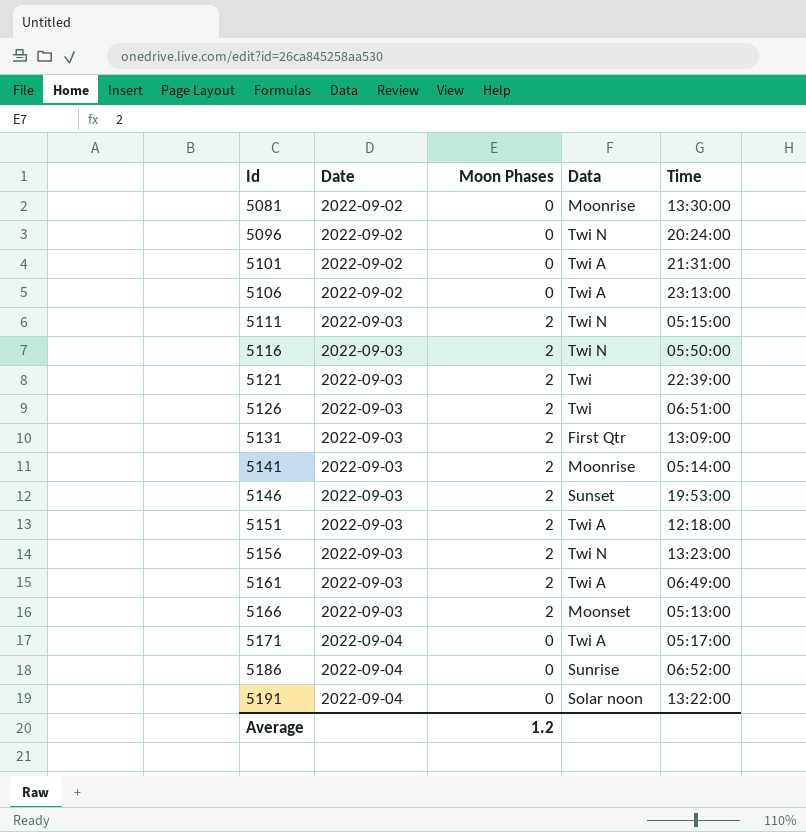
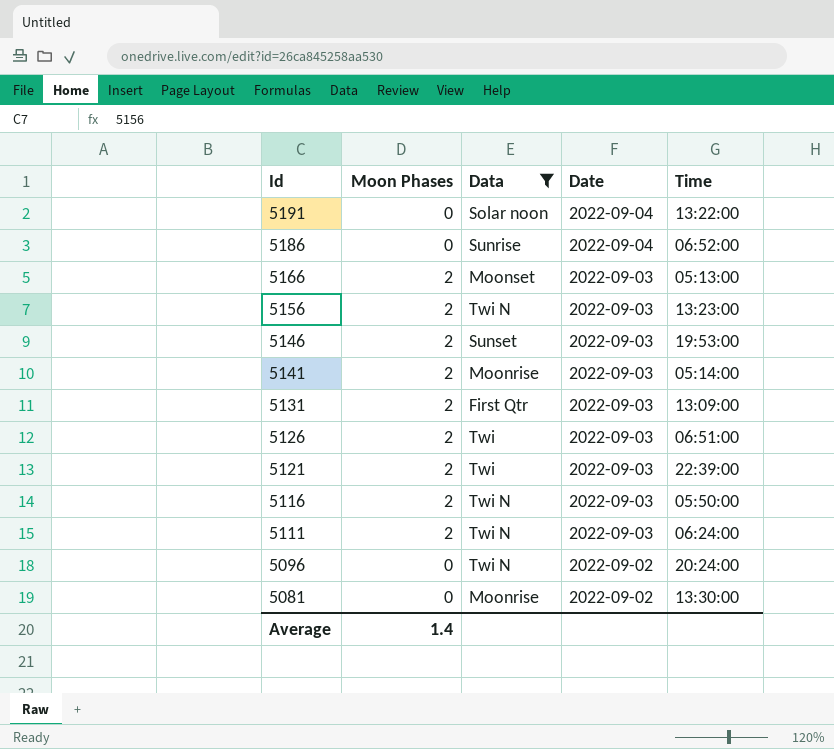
filter: none -> Data != Twi A
row order: Id ascending -> Id descending
column Date | position: 2 -> 4
5111 | Time: 05:15:00 -> 06:24:00
Average | Moon Phases: 1.2 -> 1.4

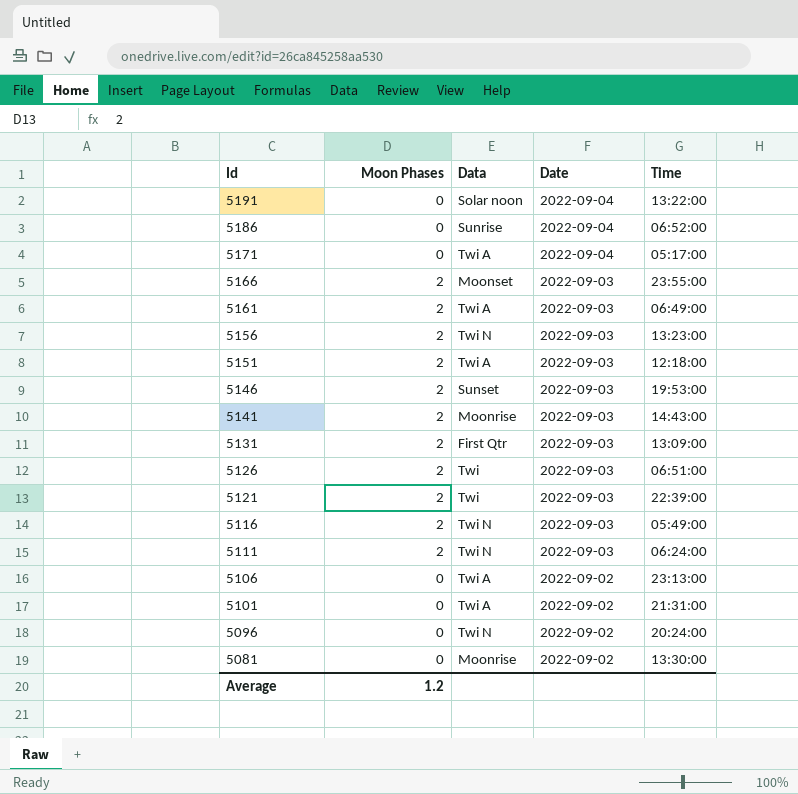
filter: Data != Twi A -> none
5166 | Time: 05:13:00 -> 23:55:00
5141 | Time: 05:14:00 -> 14:43:00
5116 | Time: 05:50:00 -> 05:49:00
Average | Moon Phases: 1.4 -> 1.2

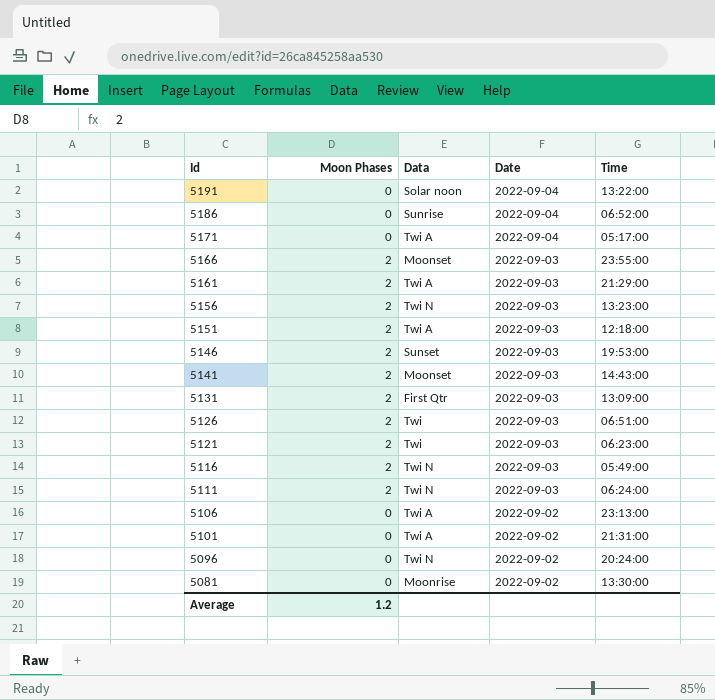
5161 | Time: 06:49:00 -> 21:29:00
5141 | Data: Moonrise -> Moonset
5121 | Time: 22:39:00 -> 06:23:00

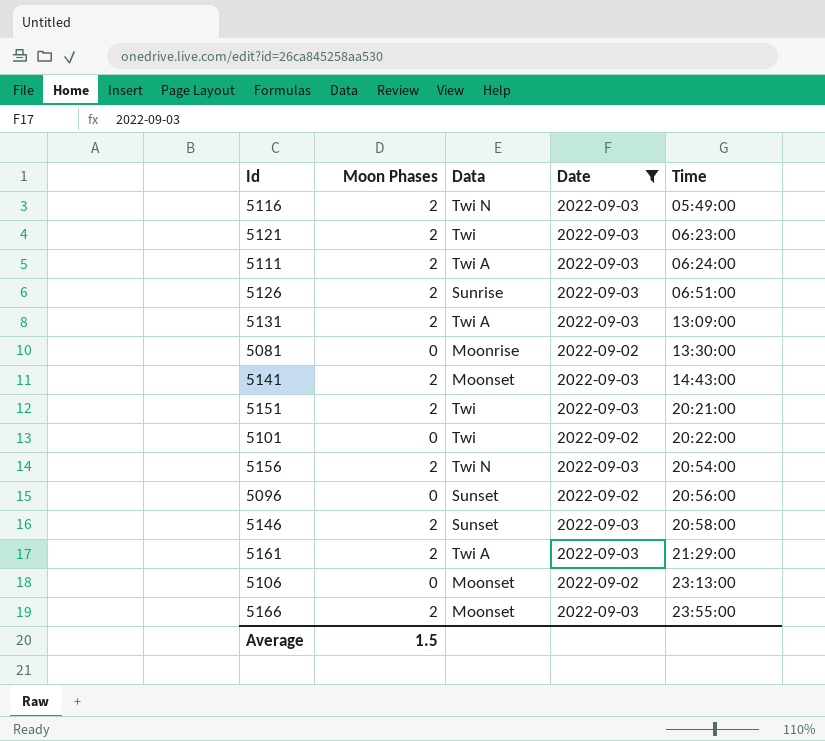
filter: none -> Date != 2022-09-04
row order: Id descending -> Time ascending
5111 | Data: Twi N -> Twi A
5126 | Data: Twi -> Sunrise
5131 | Data: First Qtr -> Twi A
5151 | Data: Twi A -> Twi
5151 | Time: 12:18:00 -> 20:21:00
5101 | Data: Twi A -> Twi
5101 | Time: 21:31:00 -> 20:22:00
5156 | Time: 13:23:00 -> 20:54:00
5096 | Data: Twi N -> Sunset
5096 | Time: 20:24:00 -> 20:56:00
5146 | Time: 19:53:00 -> 20:58:00
5106 | Data: Twi A -> Moonset
Average | Moon Phases: 1.2 -> 1.5

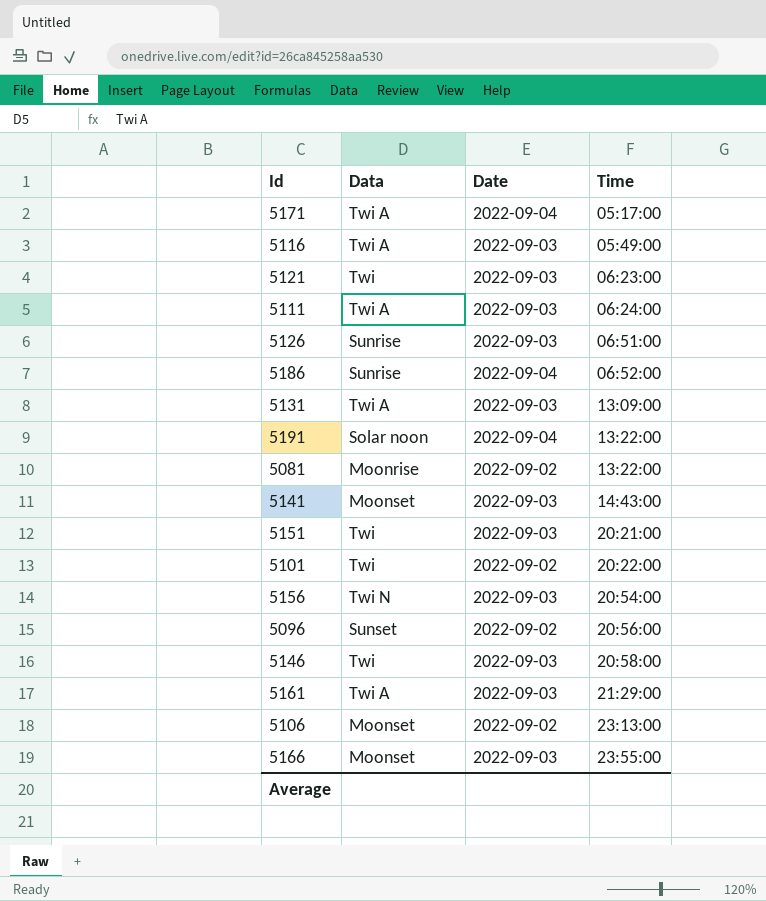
filter: Date != 2022-09-04 -> none
column Moon Phases | position: 2 -> none
5116 | Data: Twi N -> Twi A
5081 | Time: 13:30:00 -> 13:22:00
5146 | Data: Sunset -> Twi

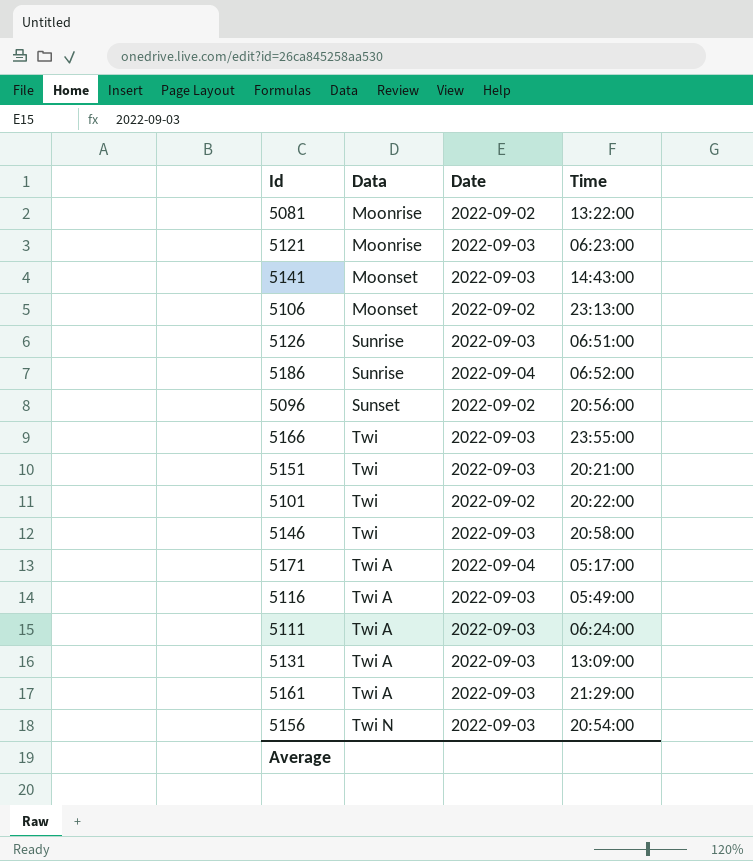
row order: Time ascending -> Data ascending
row 5191: Solar noon | 2022-09-04 | 13:22:00 -> none
5121 | Data: Twi -> Moonrise
5166 | Data: Moonset -> Twi

